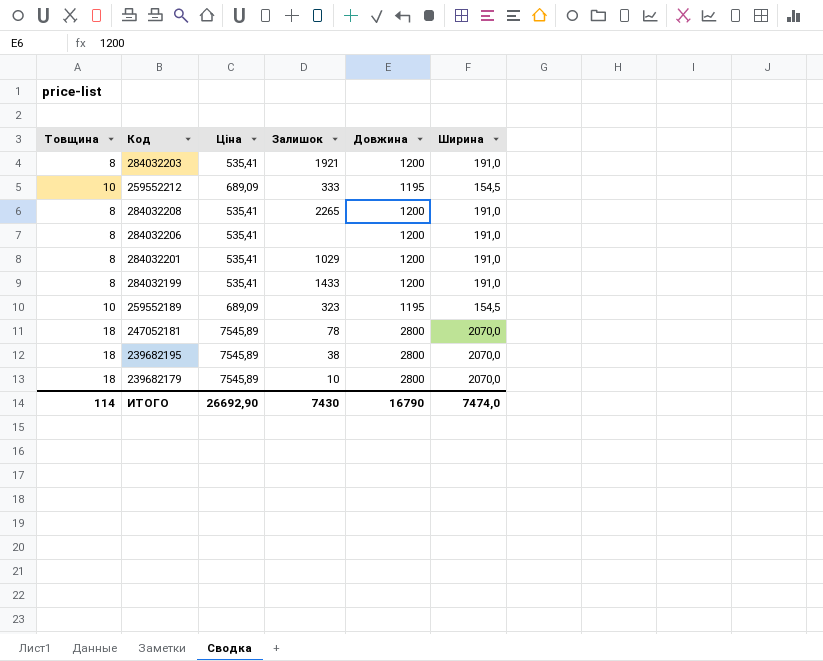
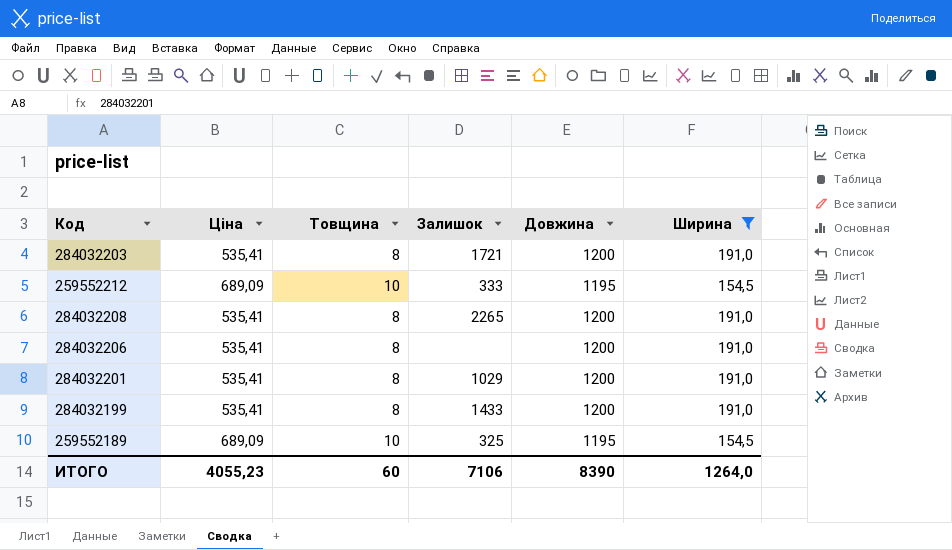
filter: none -> Ширина != 2070,0
column Товщина | position: 1 -> 3
284032203 | Залишок: 1921 -> 1721
259552189 | Залишок: 323 -> 325
ИТОГО | Ціна: 26692,90 -> 4055,23
ИТОГО | Товщина: 114 -> 60
ИТОГО | Залишок: 7430 -> 7106
ИТОГО | Довжина: 16790 -> 8390
ИТОГО | Ширина: 7474,0 -> 1264,0

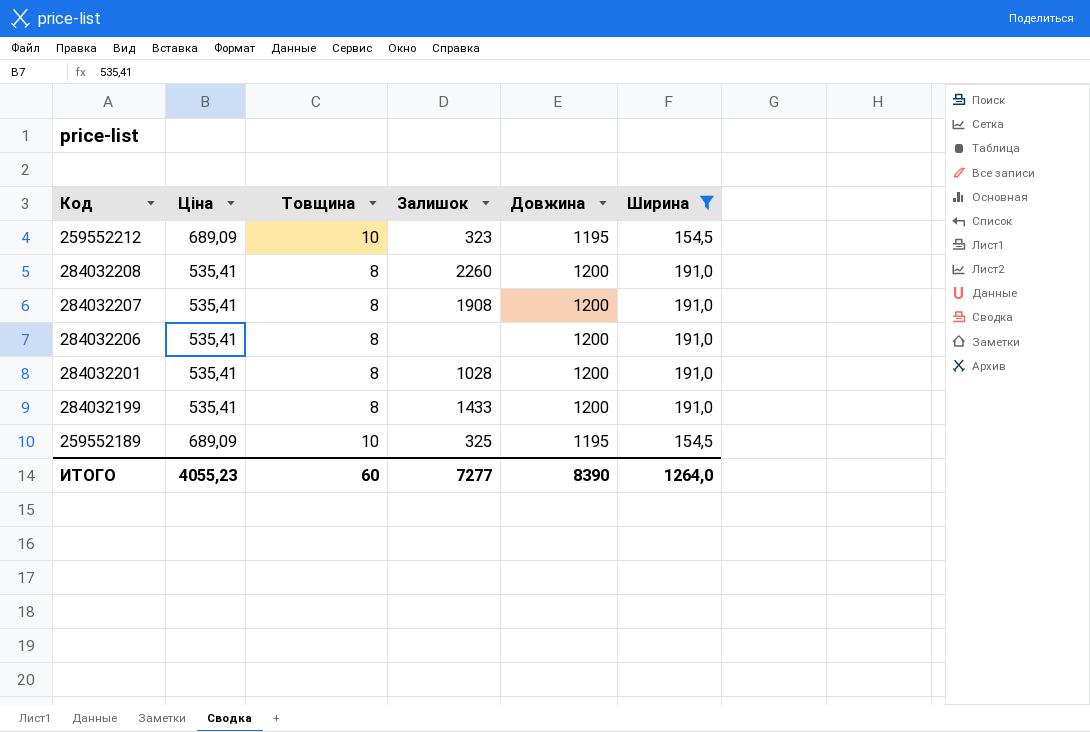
row 284032203: 535,41 | 8 | 1721 | 1200 | 191,0 -> none
259552212 | Залишок: 333 -> 323
284032208 | Залишок: 2265 -> 2260
row 284032207: none -> 535,41 | 8 | 1908 | 1200 | 191,0
284032201 | Залишок: 1029 -> 1028
ИТОГО | Залишок: 7106 -> 7277

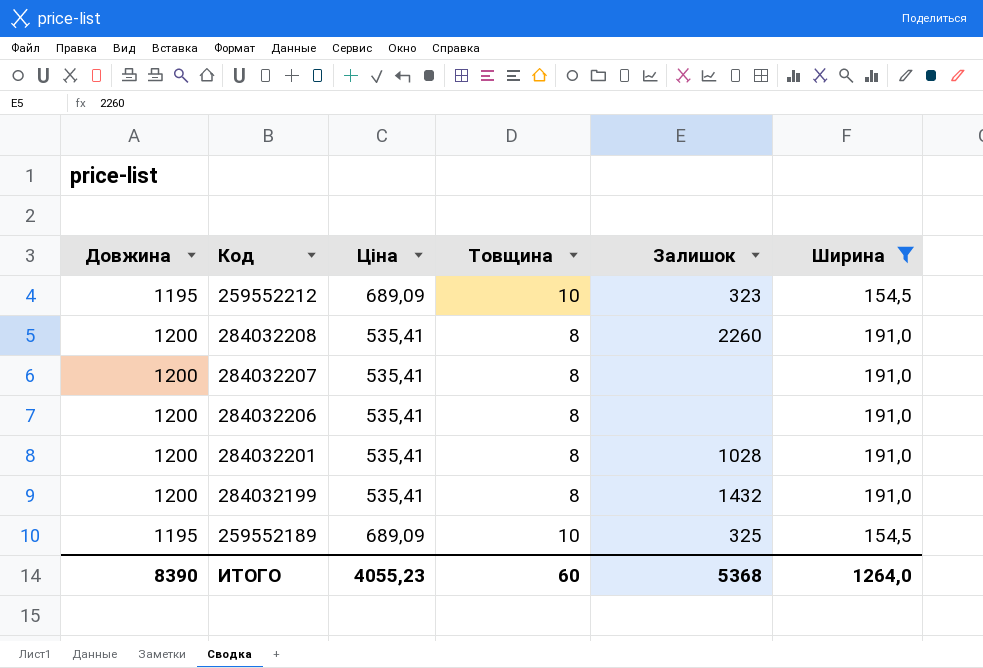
column Довжина | position: 5 -> 1
284032207 | Залишок: 1908 -> none
284032199 | Залишок: 1433 -> 1432
ИТОГО | Залишок: 7277 -> 5368

